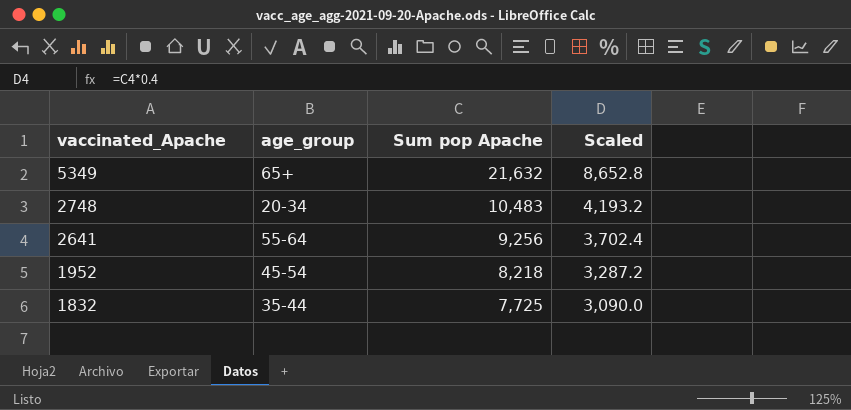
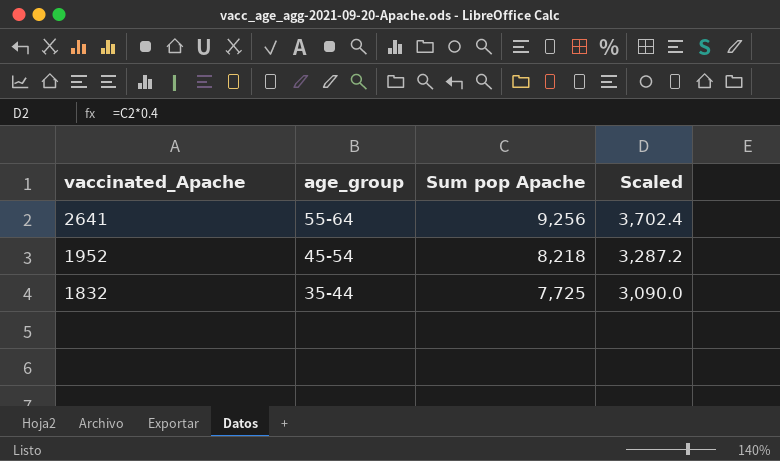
row 5349: 65+ | 21,632 | 8,652.8 -> none
row 2748: 20-34 | 10,483 | 4,193.2 -> none

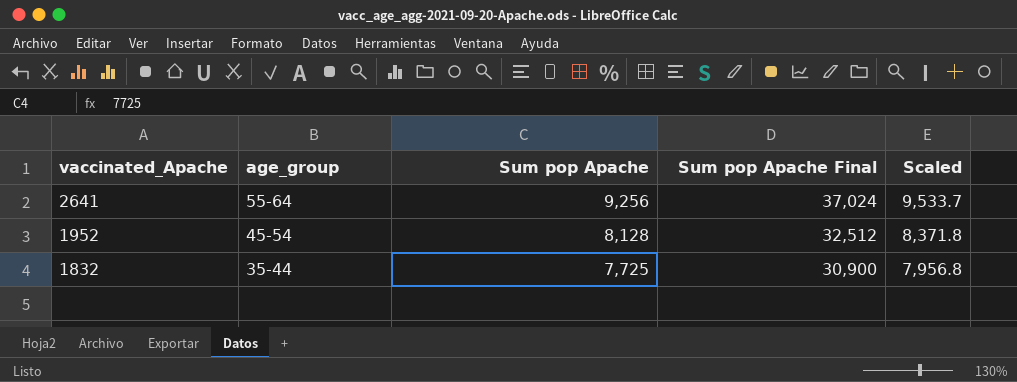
column Sum pop Apache Final | formula: none -> [Sum pop Apache] * 4
column Scaled | formula: [Sum pop Apache] * 0.4 -> [Sum pop Apache] * 1.03
1952 | Sum pop Apache: 8,218 -> 8,128

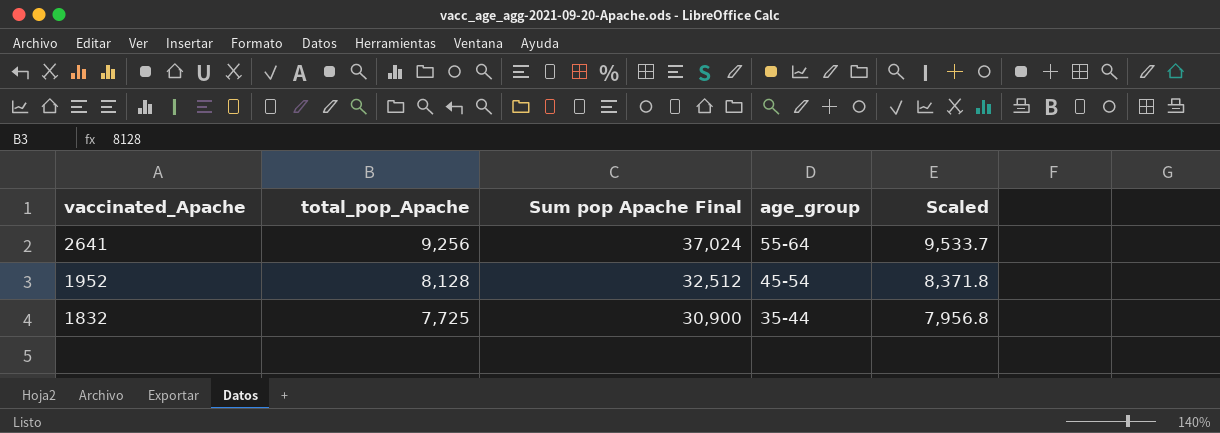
column name: Sum pop Apache -> total_pop_Apache
column age_group | position: 2 -> 4

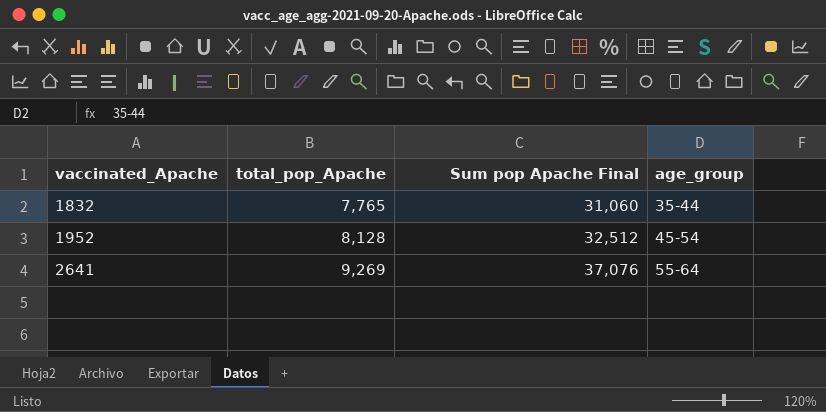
row order: vaccinated_Apache descending -> vaccinated_Apache ascending
column Scaled | formula: [total_pop_Apache] * 1.03 -> none
1832 | total_pop_Apache: 7,725 -> 7,765
1832 | Sum pop Apache Final: 30,900 -> 31,060
2641 | total_pop_Apache: 9,256 -> 9,269
2641 | Sum pop Apache Final: 37,024 -> 37,076

